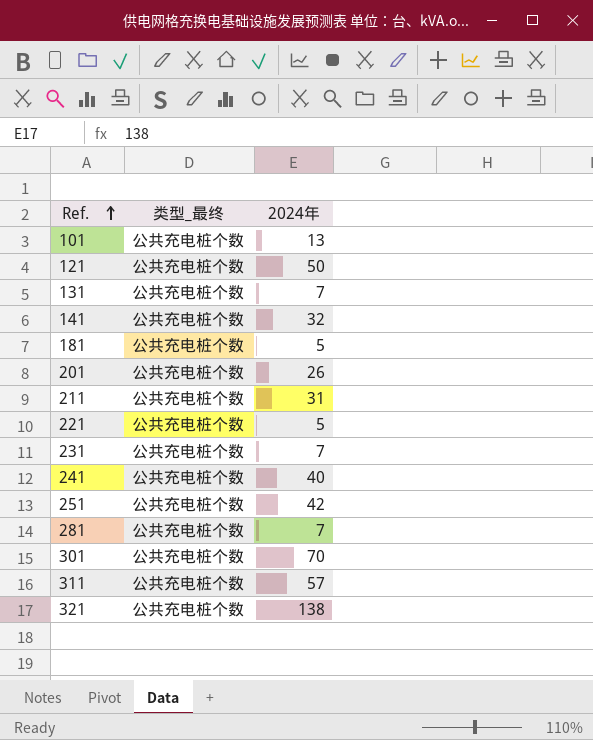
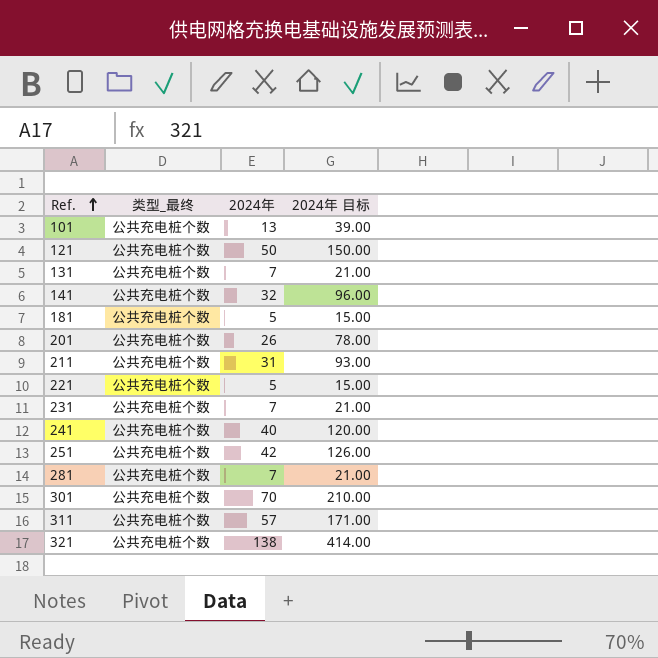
column 2024年 目标 | formula: none -> [2024年] * 3

